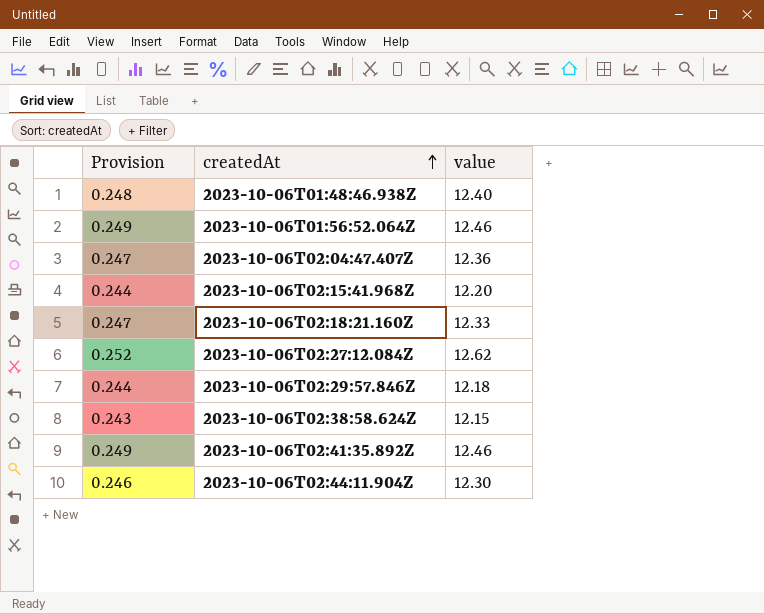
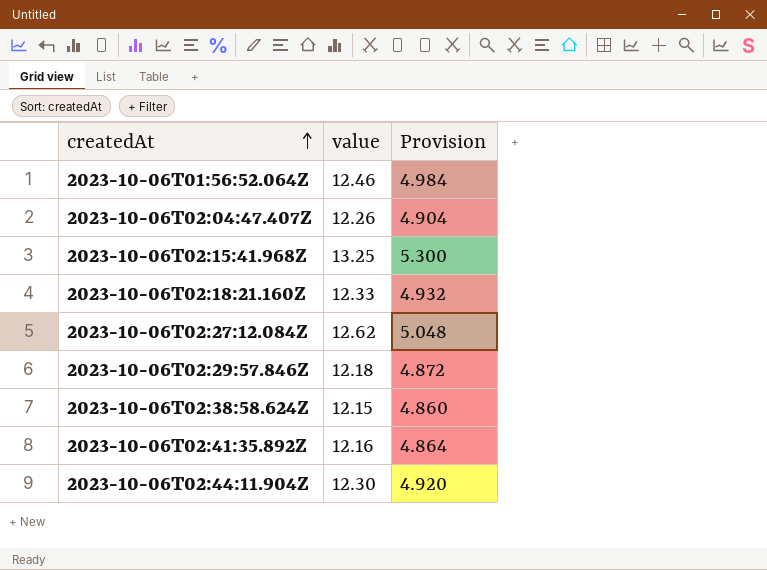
column Provision | formula: [value] * 0.02 -> [value] * 0.4
column Provision | position: 1 -> 3
row 2023-10-06T01:48:46.938Z: 0.248 | 12.40 -> none
2023-10-06T02:04:47.407Z | value: 12.36 -> 12.26
2023-10-06T02:15:41.968Z | value: 12.20 -> 13.25
2023-10-06T02:41:35.892Z | value: 12.46 -> 12.16

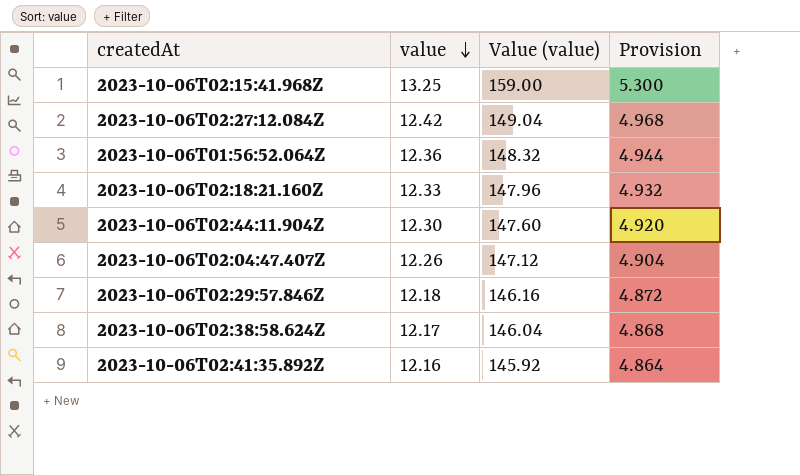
row order: createdAt ascending -> value descending
column Value (value) | formula: none -> [value] * 12
2023-10-06T02:27:12.084Z | value: 12.62 -> 12.42
2023-10-06T02:27:12.084Z | Provision: 5.048 -> 4.968
2023-10-06T01:56:52.064Z | value: 12.46 -> 12.36
2023-10-06T01:56:52.064Z | Provision: 4.984 -> 4.944
2023-10-06T02:38:58.624Z | value: 12.15 -> 12.17
2023-10-06T02:38:58.624Z | Provision: 4.860 -> 4.868

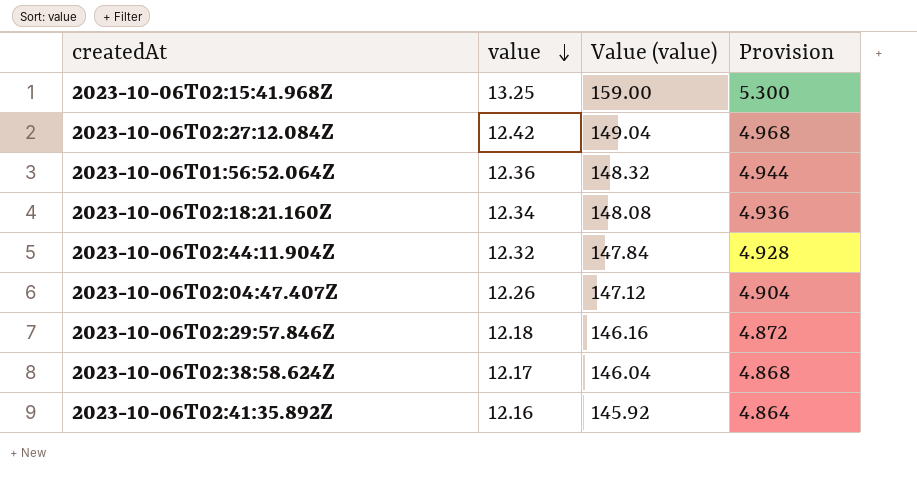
2023-10-06T02:18:21.160Z | value: 12.33 -> 12.34
2023-10-06T02:18:21.160Z | Value (value): 147.96 -> 148.08
2023-10-06T02:18:21.160Z | Provision: 4.932 -> 4.936
2023-10-06T02:44:11.904Z | value: 12.30 -> 12.32
2023-10-06T02:44:11.904Z | Value (value): 147.60 -> 147.84
2023-10-06T02:44:11.904Z | Provision: 4.920 -> 4.928

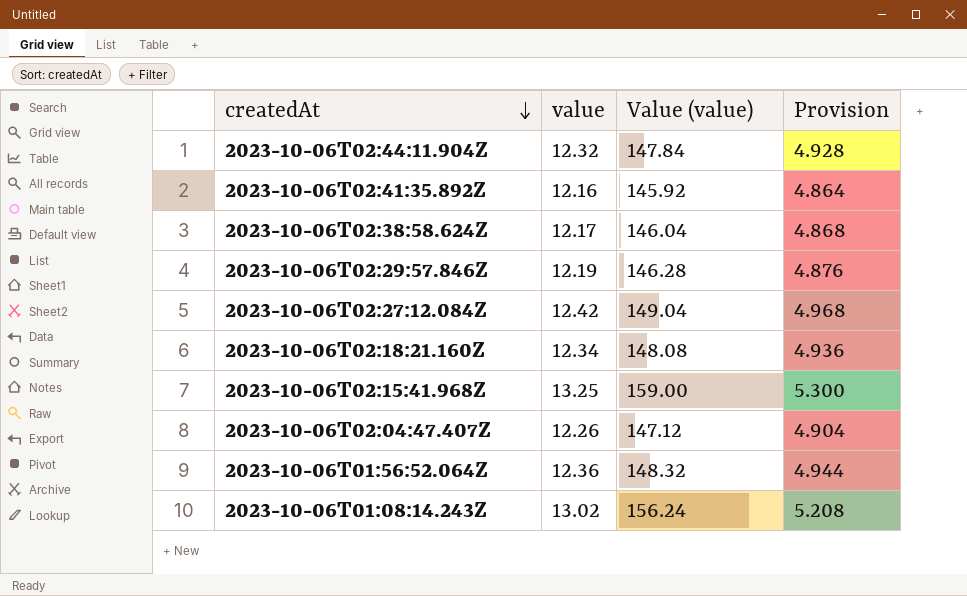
row order: value descending -> createdAt descending
2023-10-06T02:29:57.846Z | value: 12.18 -> 12.19
2023-10-06T02:29:57.846Z | Value (value): 146.16 -> 146.28
2023-10-06T02:29:57.846Z | Provision: 4.872 -> 4.876
row 2023-10-06T01:08:14.243Z: none -> 13.02 | 156.24 | 5.208

